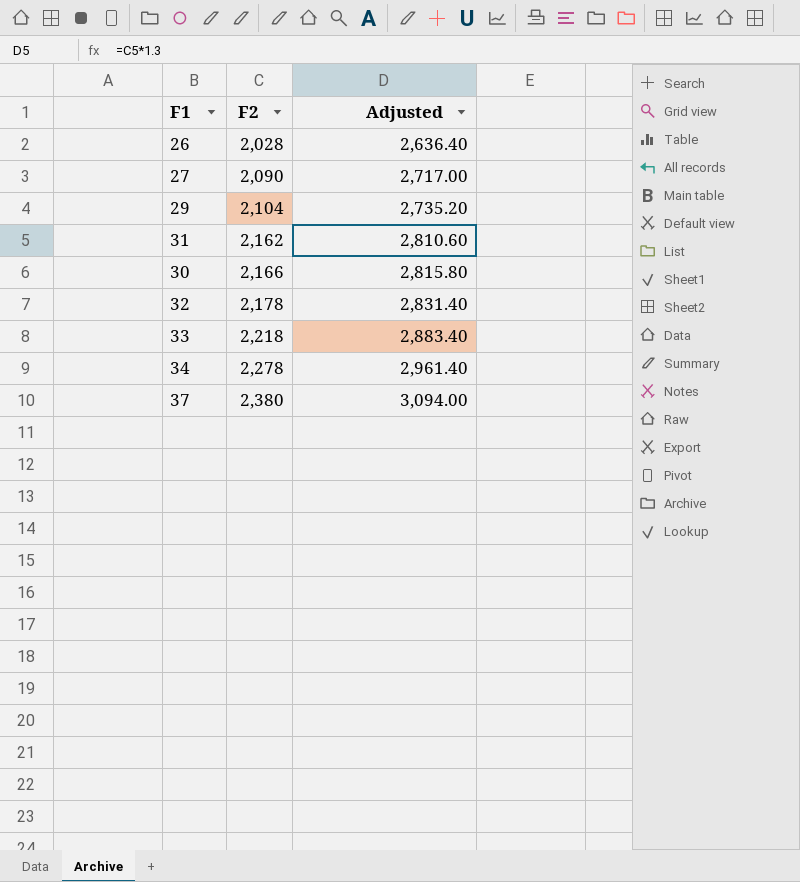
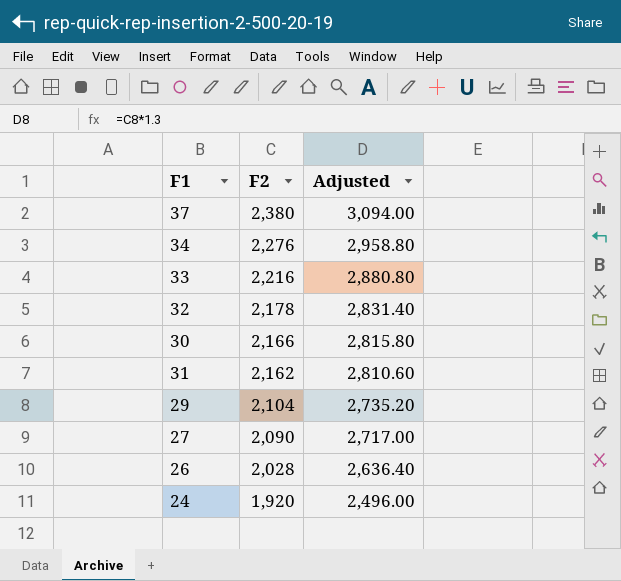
row order: F2 ascending -> F2 descending
34 | F2: 2,278 -> 2,276
34 | Adjusted: 2,961.40 -> 2,958.80
33 | F2: 2,218 -> 2,216
33 | Adjusted: 2,883.40 -> 2,880.80
row 24: none -> 1,920 | 2,496.00

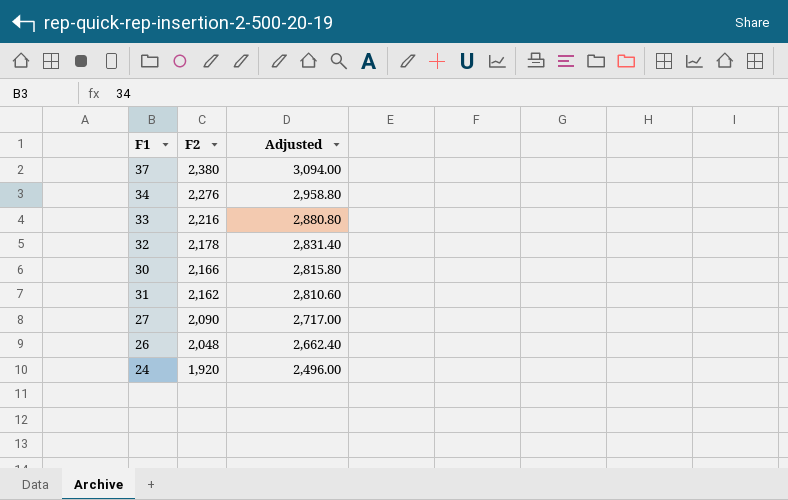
row 29: 2,104 | 2,735.20 -> none
26 | F2: 2,028 -> 2,048
26 | Adjusted: 2,636.40 -> 2,662.40

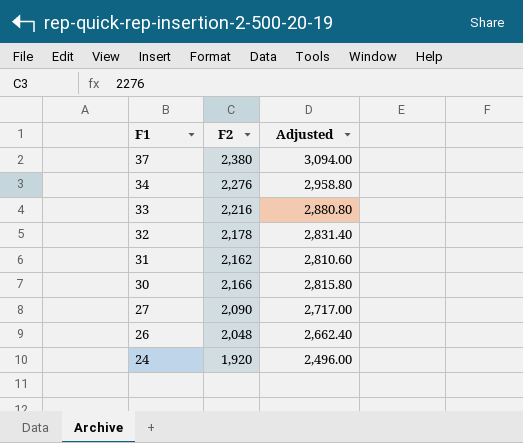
row order: F2 descending -> F1 descending

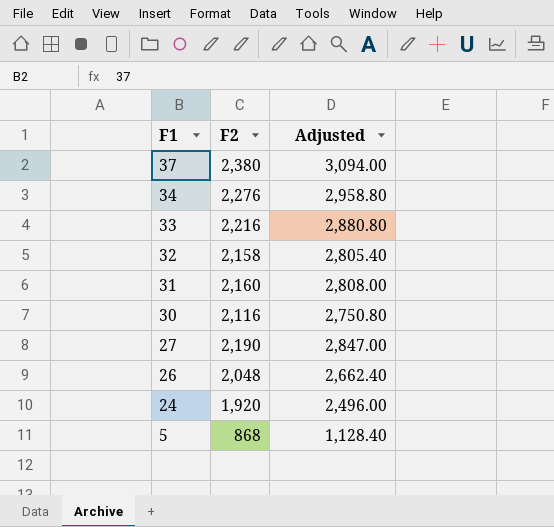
32 | F2: 2,178 -> 2,158
32 | Adjusted: 2,831.40 -> 2,805.40
31 | F2: 2,162 -> 2,160
31 | Adjusted: 2,810.60 -> 2,808.00
30 | F2: 2,166 -> 2,116
30 | Adjusted: 2,815.80 -> 2,750.80
27 | F2: 2,090 -> 2,190
27 | Adjusted: 2,717.00 -> 2,847.00
row 5: none -> 868 | 1,128.40

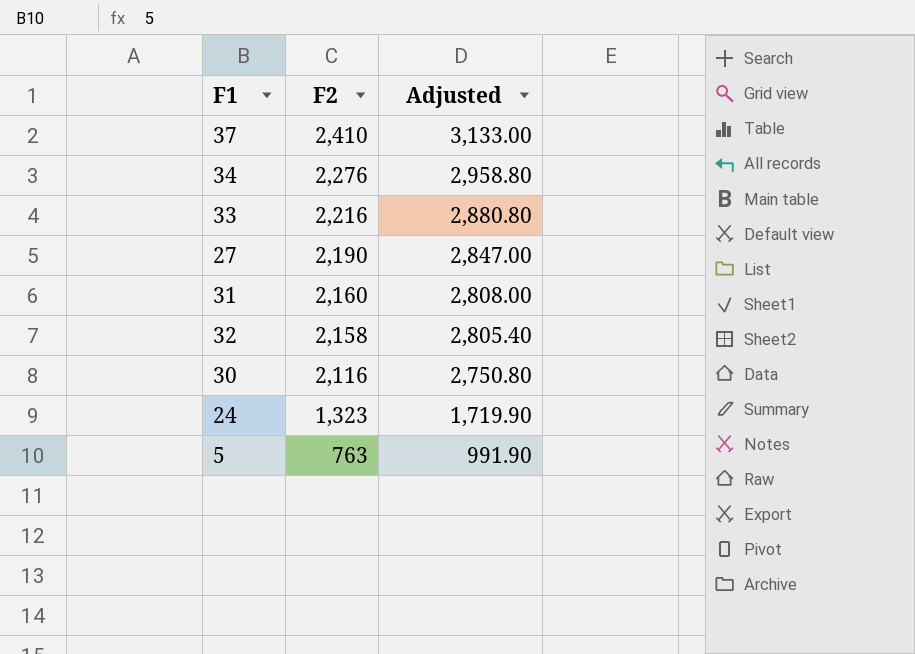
row order: F1 descending -> F2 descending
row 26: 2,048 | 2,662.40 -> none
37 | F2: 2,380 -> 2,410
37 | Adjusted: 3,094.00 -> 3,133.00
24 | F2: 1,920 -> 1,323
24 | Adjusted: 2,496.00 -> 1,719.90
5 | F2: 868 -> 763
5 | Adjusted: 1,128.40 -> 991.90

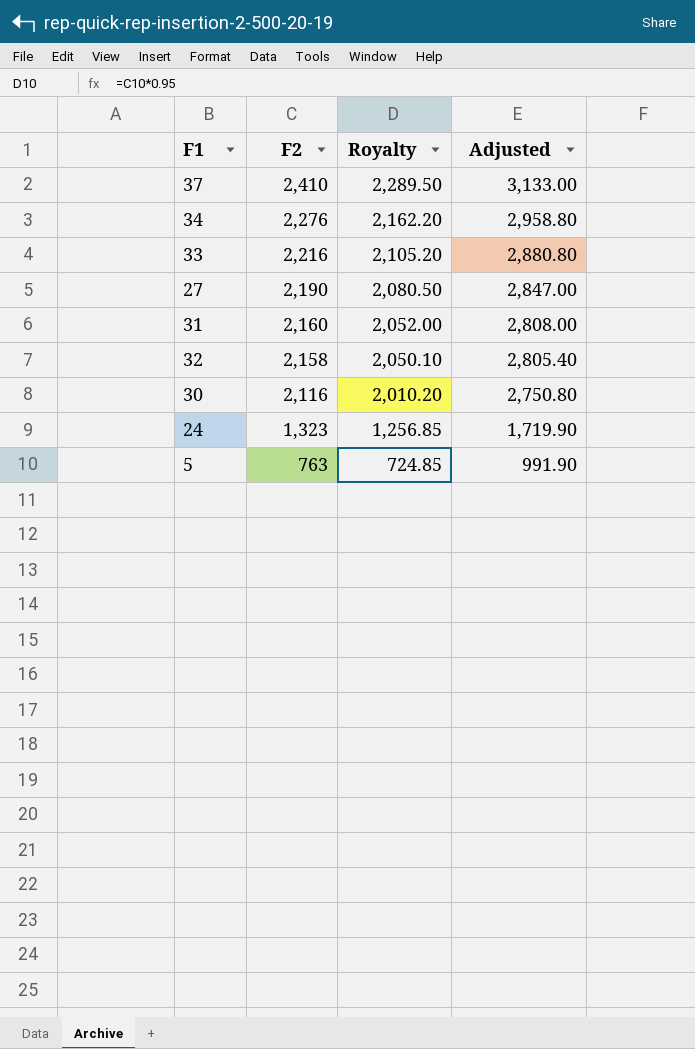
column Royalty | formula: none -> [F2] * 0.95

